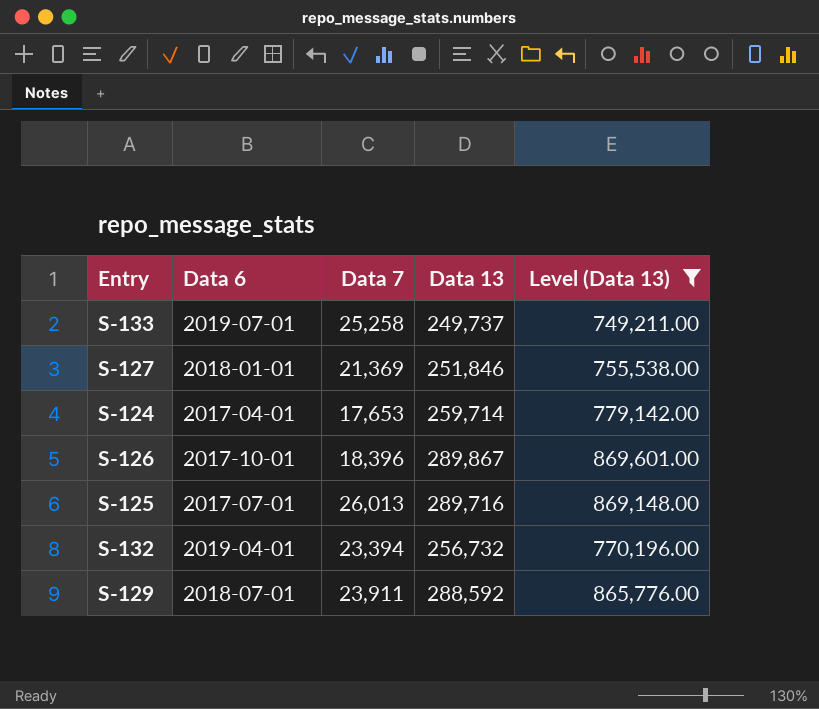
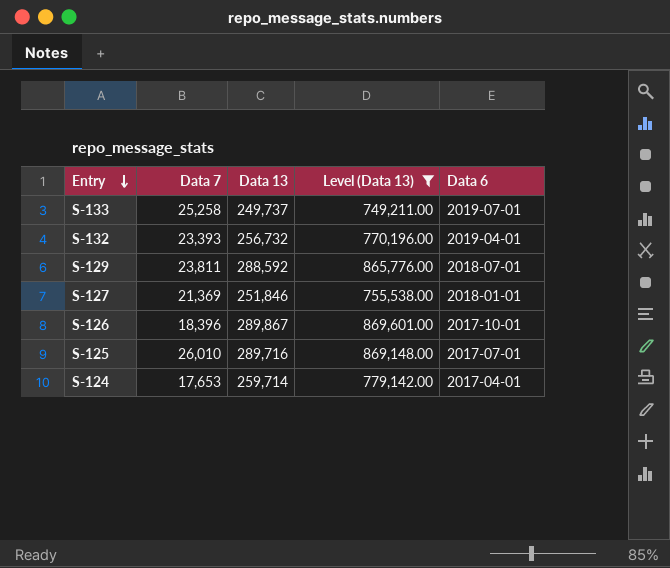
row order: none -> Entry descending
column Data 6 | position: 2 -> 5
S-132 | Data 7: 23,394 -> 23,393
S-129 | Data 7: 23,911 -> 23,811
S-125 | Data 7: 26,013 -> 26,010

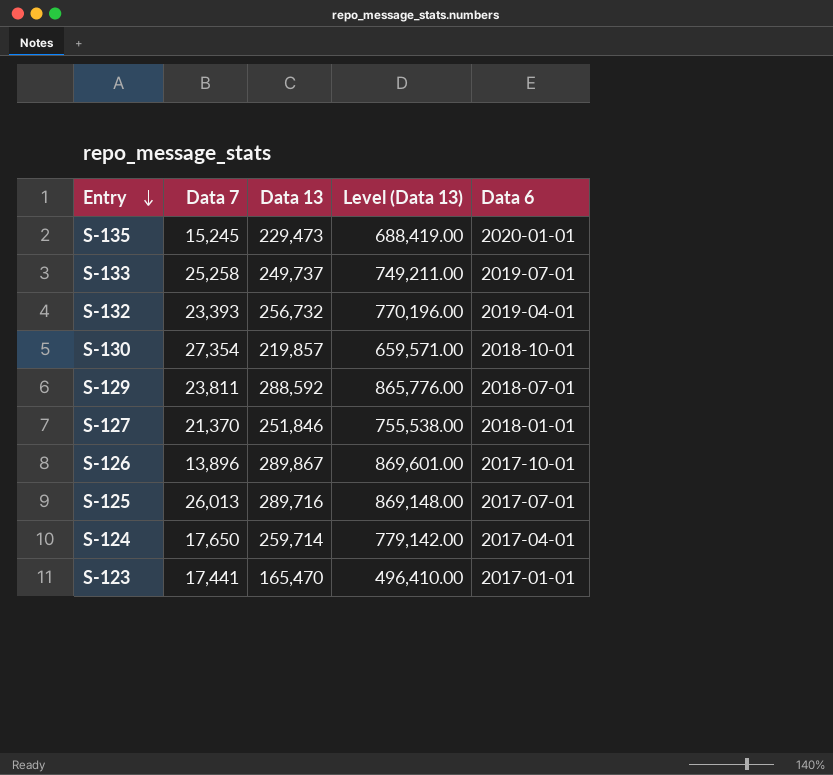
filter: Level (Data 13) >= 749,211.00 -> none
S-127 | Data 7: 21,369 -> 21,370
S-126 | Data 7: 18,396 -> 13,896
S-125 | Data 7: 26,010 -> 26,013
S-124 | Data 7: 17,653 -> 17,650

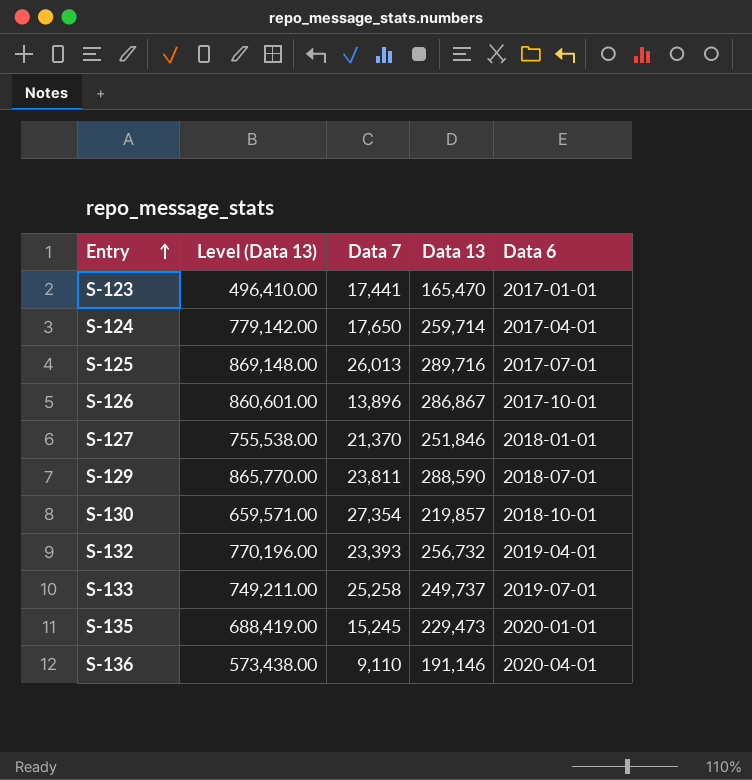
row order: Entry descending -> Entry ascending
column Level (Data 13) | position: 4 -> 2
S-126 | Level (Data 13): 869,601.00 -> 860,601.00
S-126 | Data 13: 289,867 -> 286,867
S-129 | Level (Data 13): 865,776.00 -> 865,770.00
S-129 | Data 13: 288,592 -> 288,590
row S-136: none -> 573,438.00 | 9,110 | 191,146 | 2020-04-01

